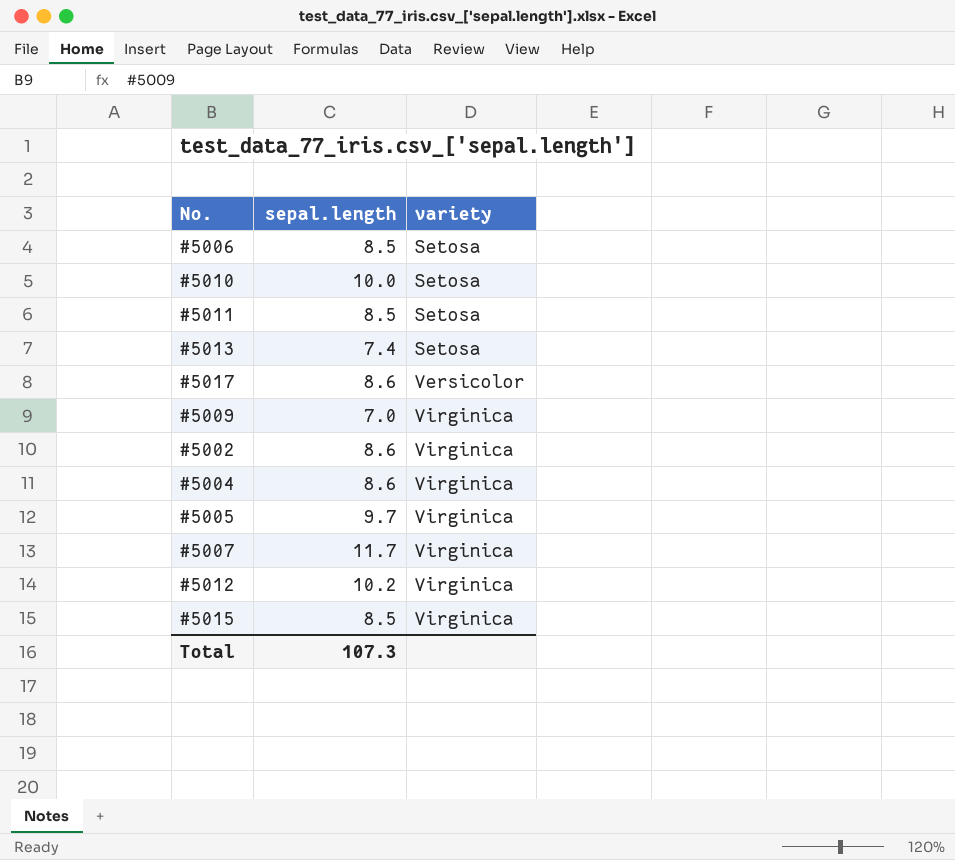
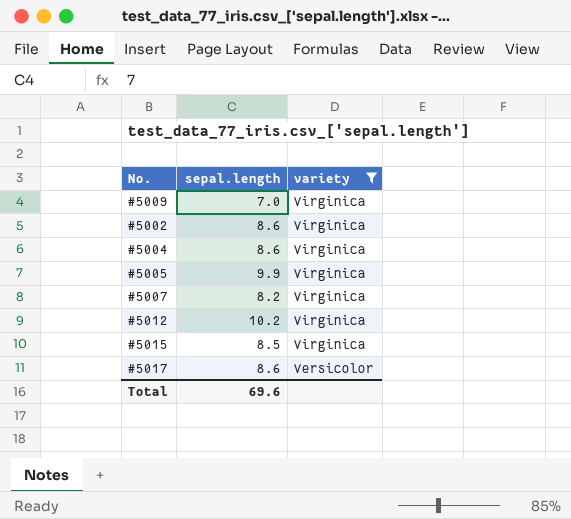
filter: none -> variety != Setosa
row order: variety ascending -> variety descending
#5005 | sepal.length: 9.7 -> 9.9
#5007 | sepal.length: 11.7 -> 8.2
Total | sepal.length: 107.3 -> 69.6

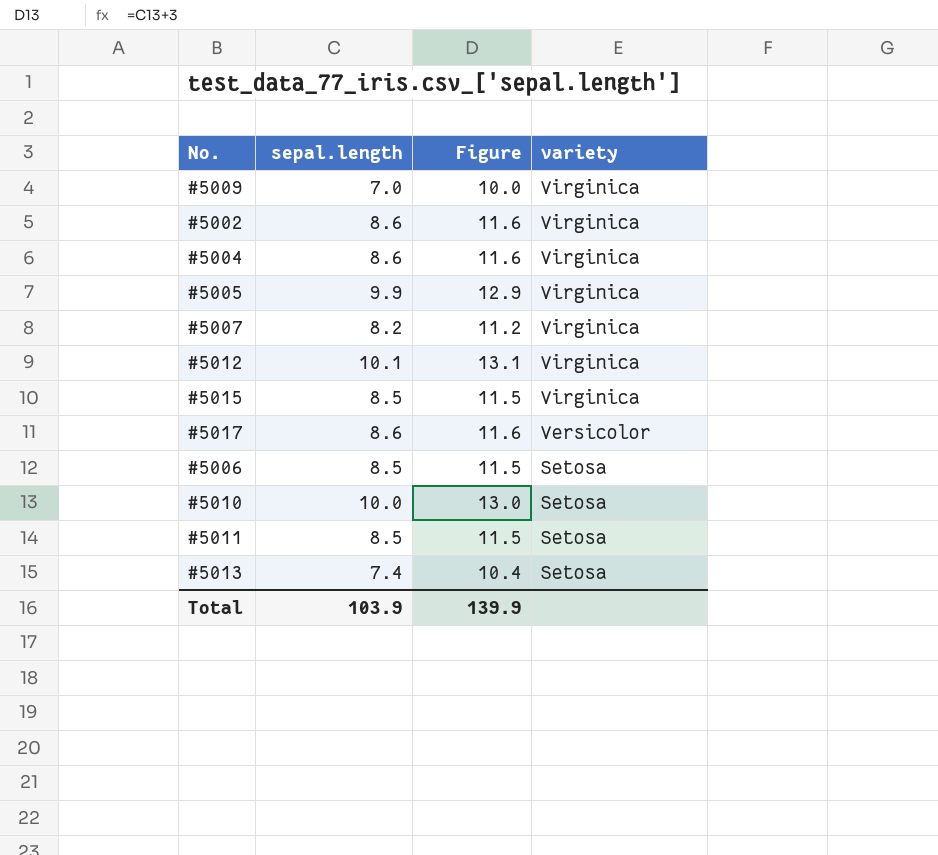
filter: variety != Setosa -> none
column Figure | formula: none -> [sepal.length] + 3
#5012 | sepal.length: 10.2 -> 10.1
Total | sepal.length: 69.6 -> 103.9

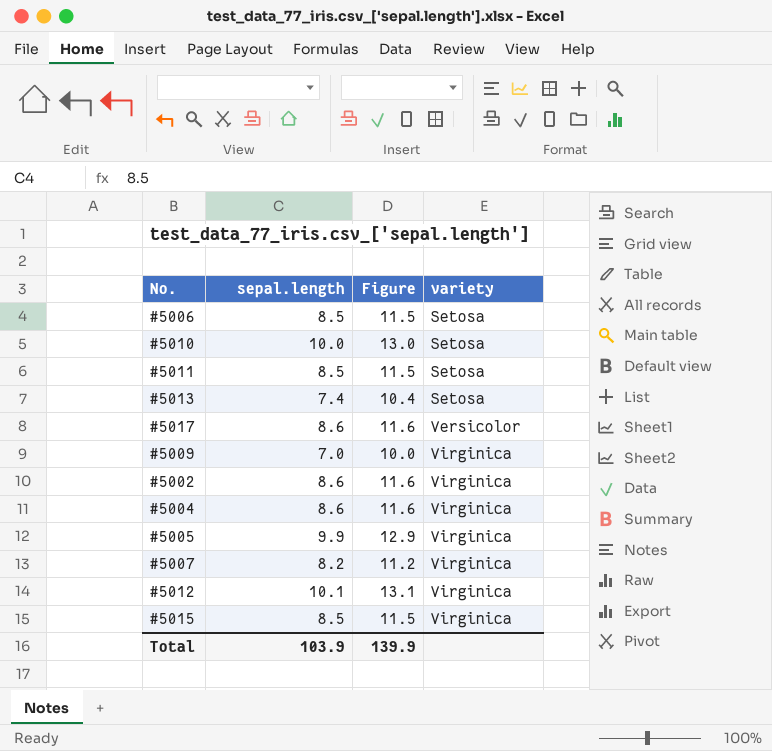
row order: variety descending -> variety ascending

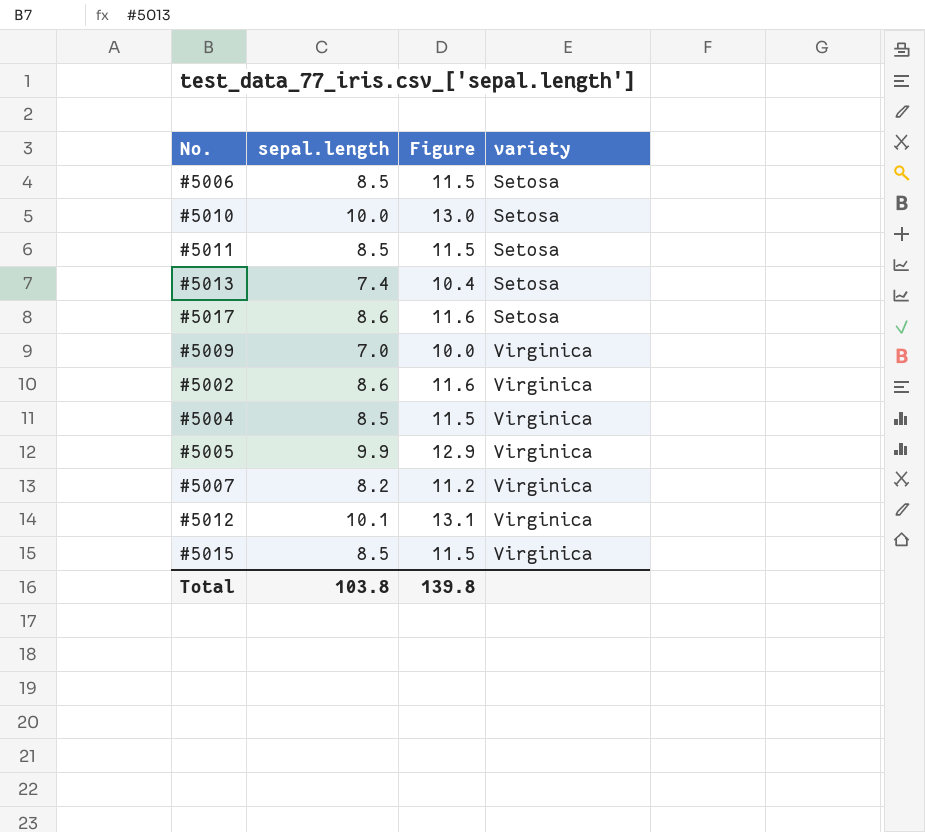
#5017 | variety: Versicolor -> Setosa
#5004 | sepal.length: 8.6 -> 8.5
#5004 | Figure: 11.6 -> 11.5
Total | sepal.length: 103.9 -> 103.8
Total | Figure: 139.9 -> 139.8

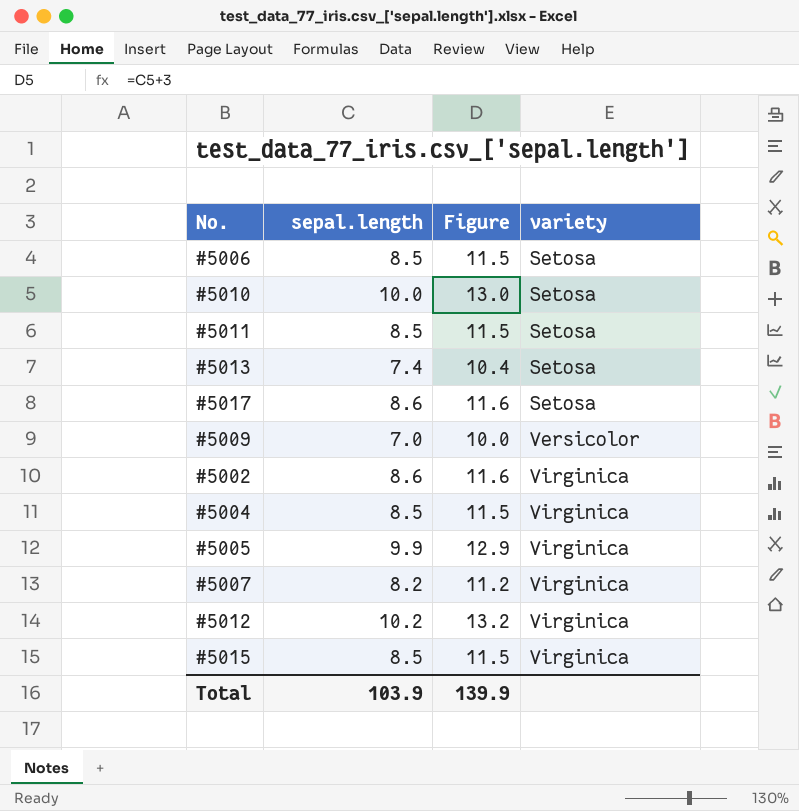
#5009 | variety: Virginica -> Versicolor
#5012 | sepal.length: 10.1 -> 10.2
#5012 | Figure: 13.1 -> 13.2
Total | sepal.length: 103.8 -> 103.9
Total | Figure: 139.8 -> 139.9

